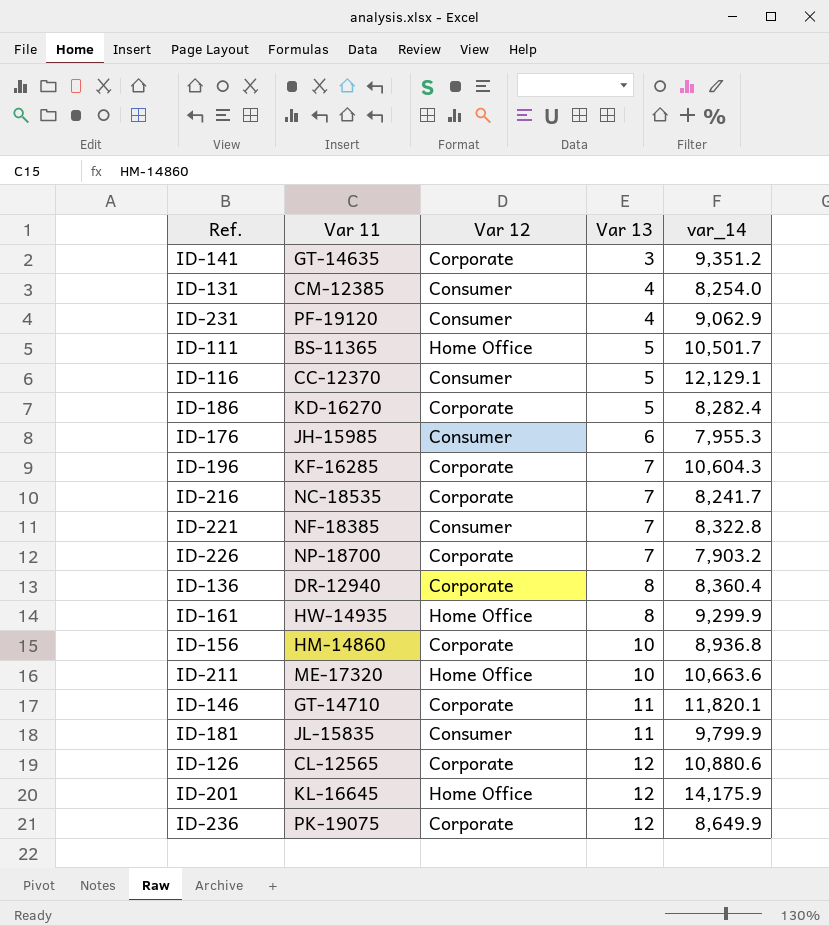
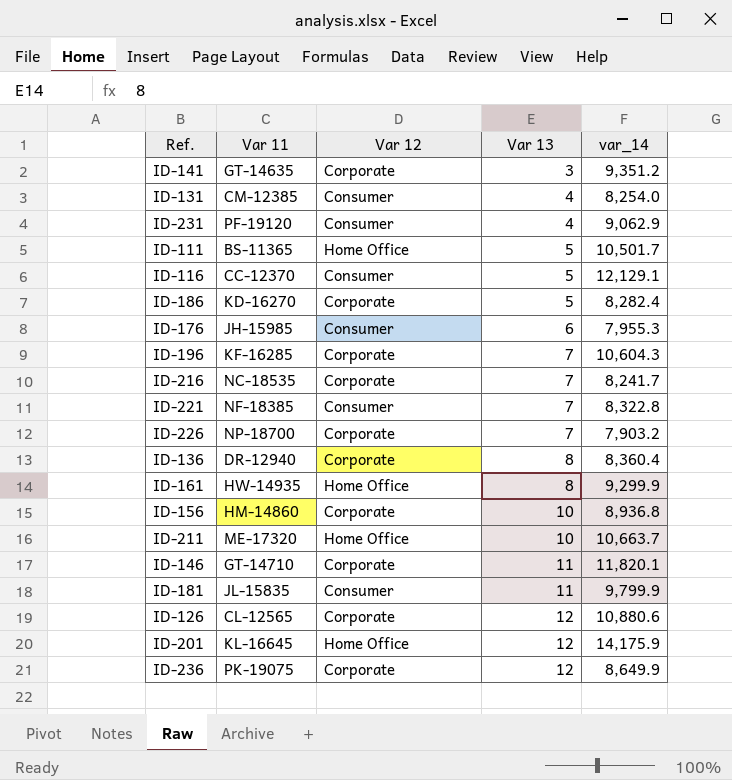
ID-211 | var_14: 10,663.6 -> 10,663.7

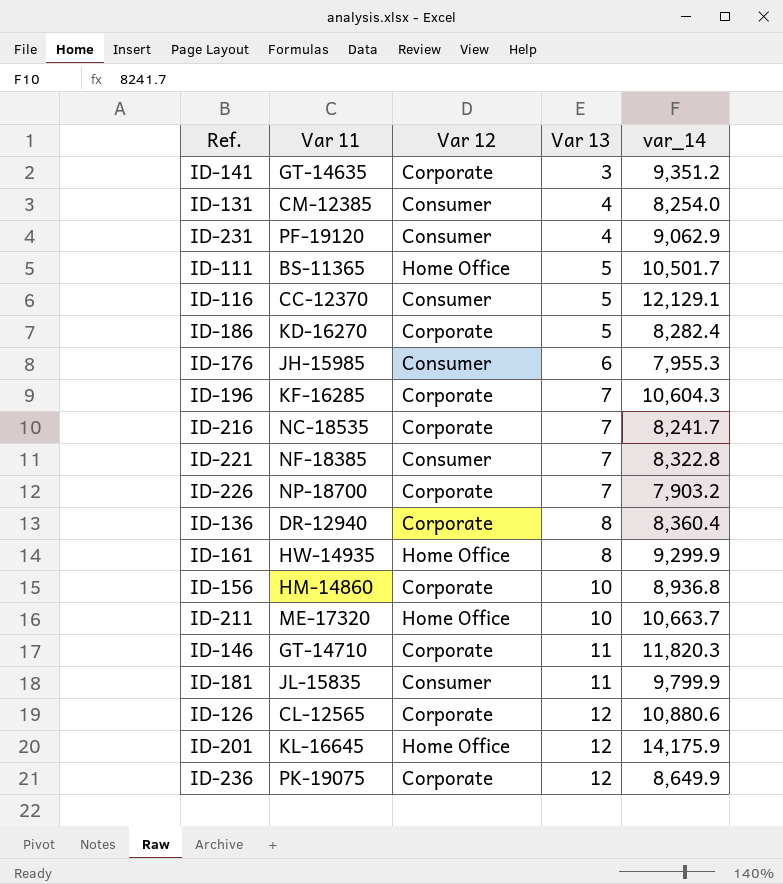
ID-146 | var_14: 11,820.1 -> 11,820.3

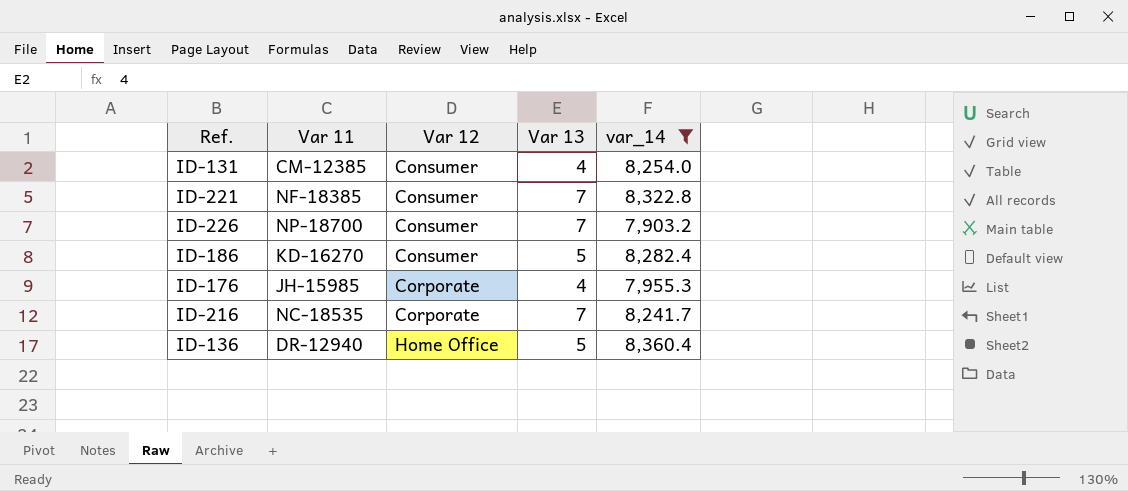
filter: none -> var_14 <= 8,360.4
row order: Var 13 ascending -> Var 12 ascending
ID-226 | Var 12: Corporate -> Consumer
ID-186 | Var 12: Corporate -> Consumer
ID-176 | Var 12: Consumer -> Corporate
ID-176 | Var 13: 6 -> 4
ID-136 | Var 12: Corporate -> Home Office
ID-136 | Var 13: 8 -> 5

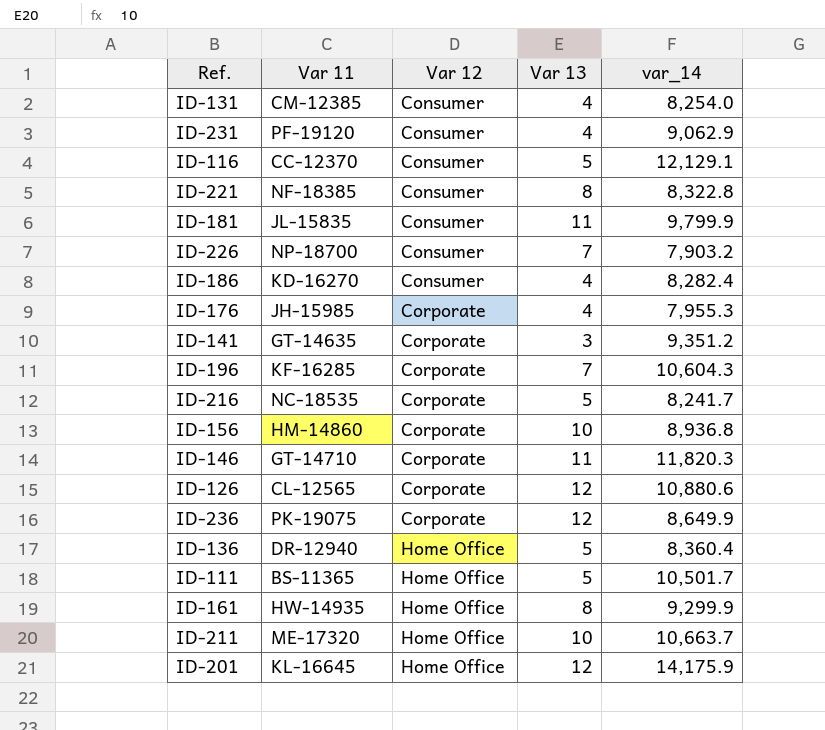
filter: var_14 <= 8,360.4 -> none
ID-221 | Var 13: 7 -> 8
ID-186 | Var 13: 5 -> 4
ID-216 | Var 13: 7 -> 5

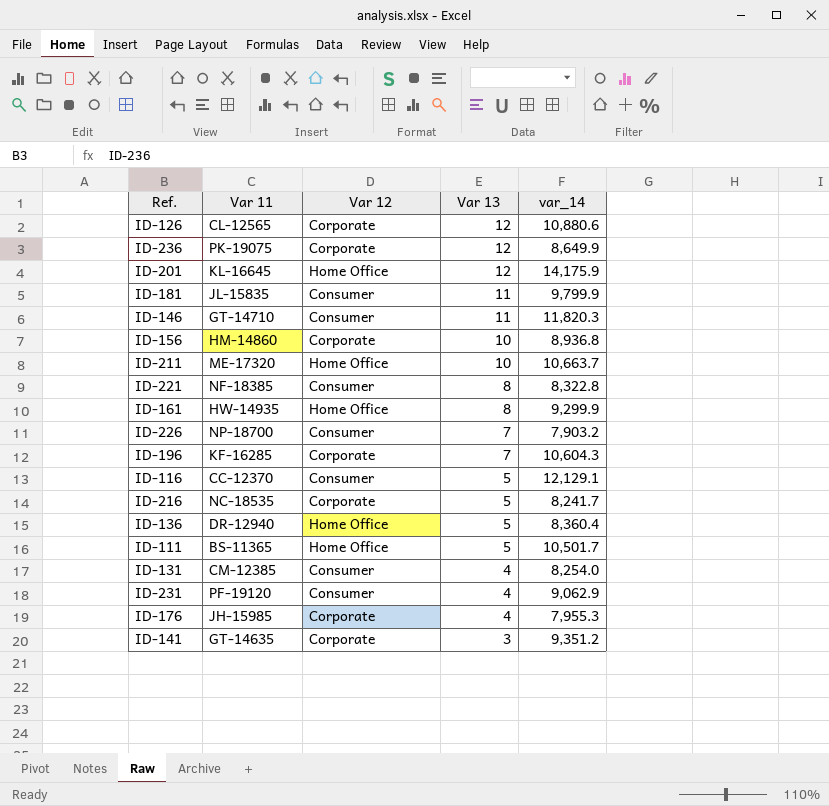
row order: Var 12 ascending -> Var 13 descending
row ID-186: KD-16270 | Consumer | 4 | 8,282.4 -> none
ID-146 | Var 12: Corporate -> Consumer

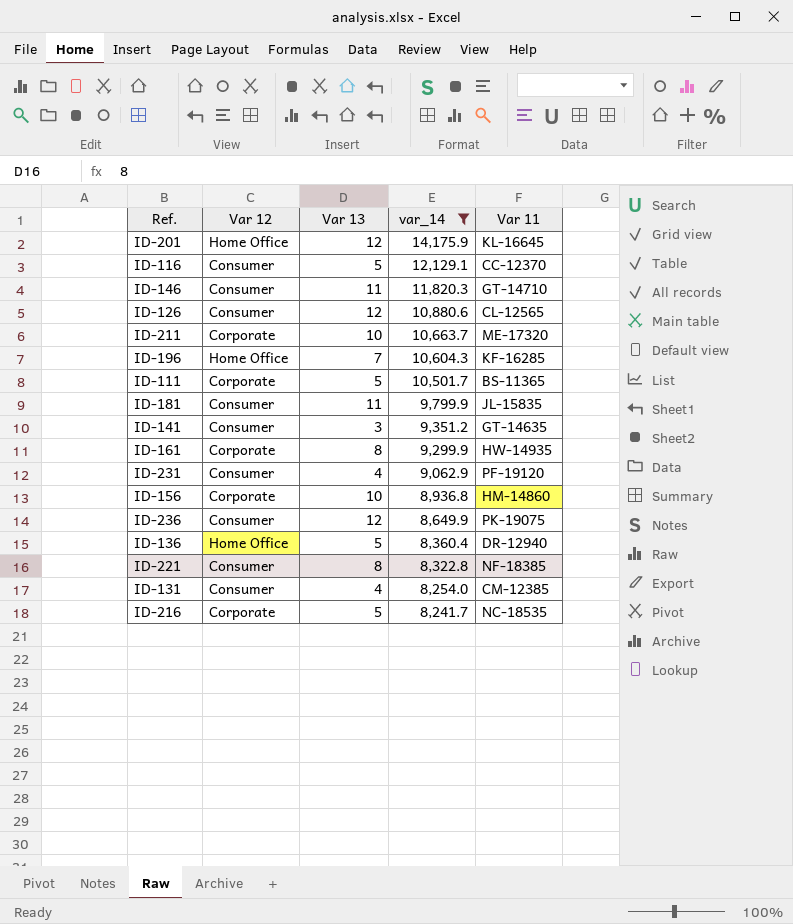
filter: none -> var_14 >= 8,241.7
row order: Var 13 descending -> var_14 descending
column Var 11 | position: 2 -> 5
ID-126 | Var 12: Corporate -> Consumer
ID-211 | Var 12: Home Office -> Corporate
ID-196 | Var 12: Corporate -> Home Office
ID-111 | Var 12: Home Office -> Corporate
ID-141 | Var 12: Corporate -> Consumer
ID-161 | Var 12: Home Office -> Corporate
ID-236 | Var 12: Corporate -> Consumer

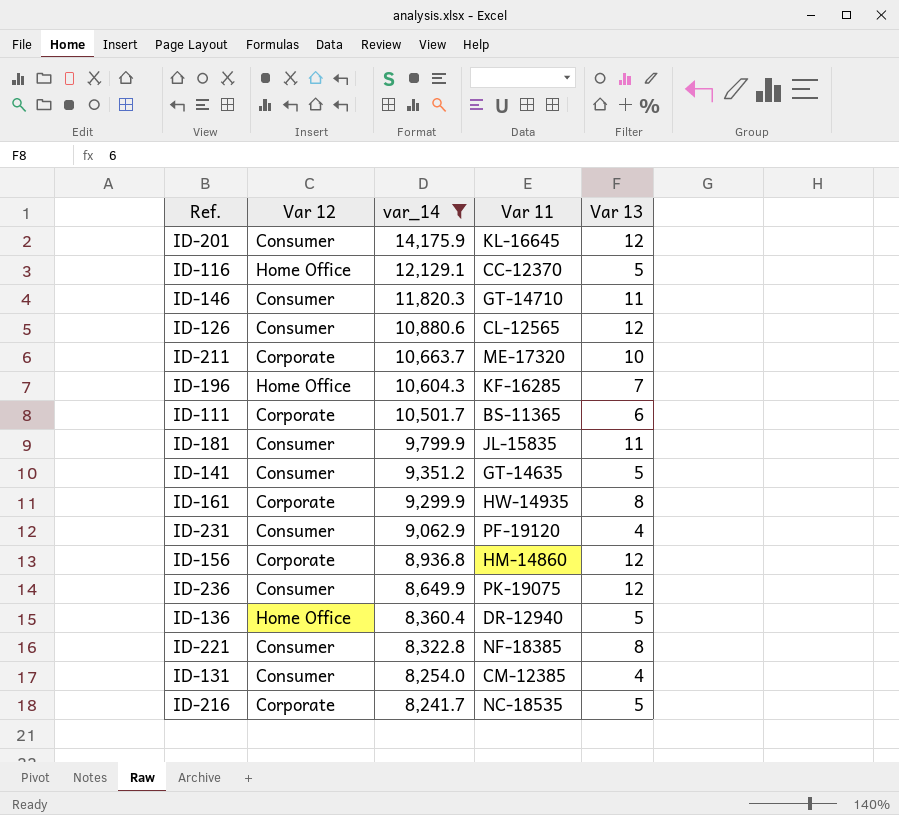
column Var 13 | position: 3 -> 5
ID-201 | Var 12: Home Office -> Consumer
ID-116 | Var 12: Consumer -> Home Office
ID-111 | Var 13: 5 -> 6
ID-141 | Var 13: 3 -> 5
ID-156 | Var 13: 10 -> 12

